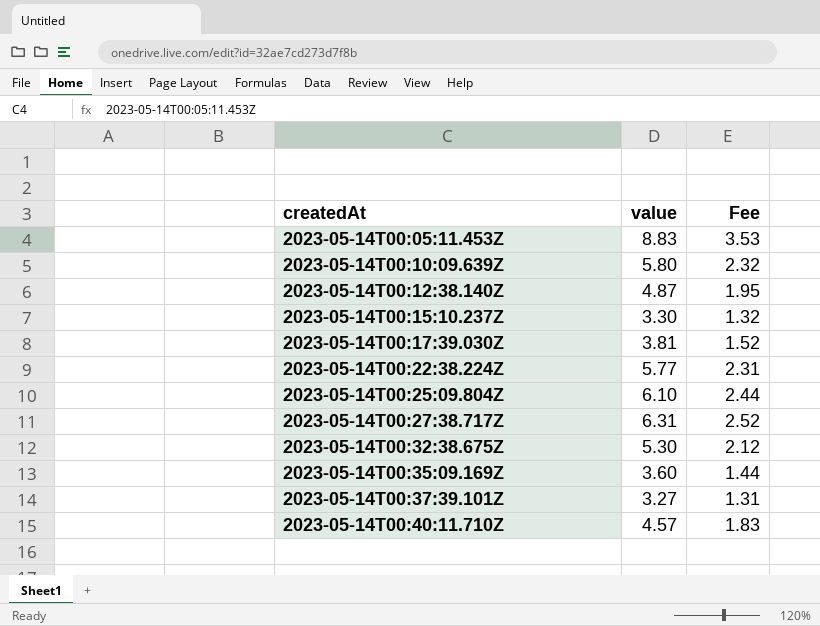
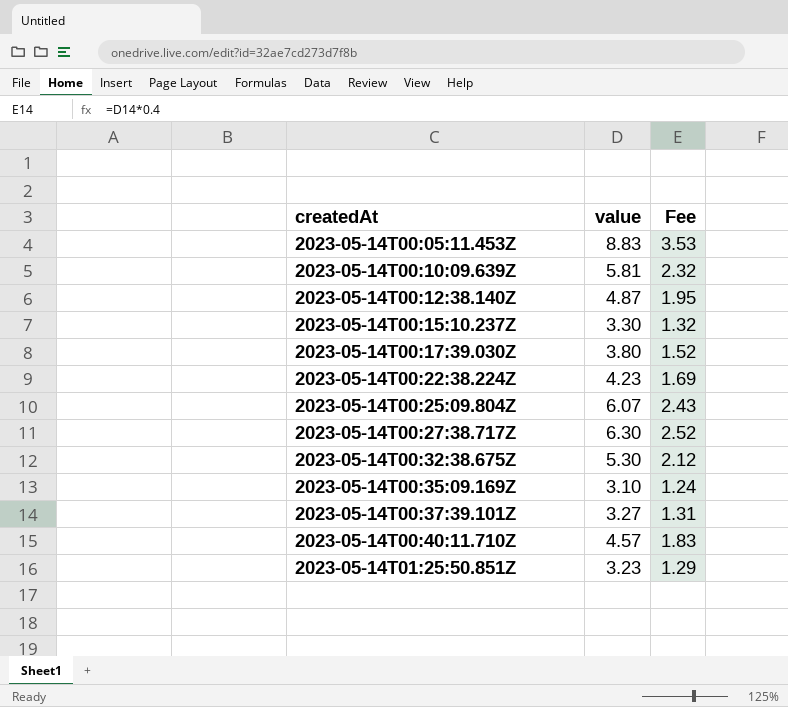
2023-05-14T00:10:09.639Z | value: 5.80 -> 5.81
2023-05-14T00:17:39.030Z | value: 3.81 -> 3.80
2023-05-14T00:22:38.224Z | value: 5.77 -> 4.23
2023-05-14T00:22:38.224Z | Fee: 2.31 -> 1.69
2023-05-14T00:25:09.804Z | value: 6.10 -> 6.07
2023-05-14T00:25:09.804Z | Fee: 2.44 -> 2.43
2023-05-14T00:27:38.717Z | value: 6.31 -> 6.30
2023-05-14T00:35:09.169Z | value: 3.60 -> 3.10
2023-05-14T00:35:09.169Z | Fee: 1.44 -> 1.24
row 2023-05-14T01:25:50.851Z: none -> 3.23 | 1.29

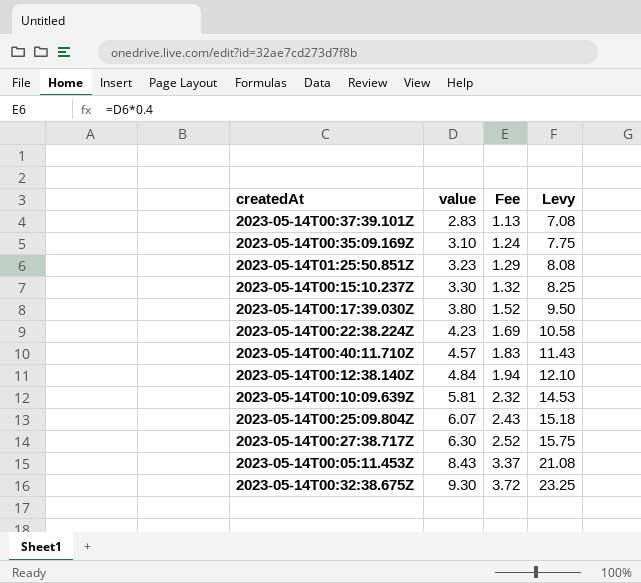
row order: createdAt ascending -> value ascending
column Levy | formula: none -> [value] * 2.5
2023-05-14T00:37:39.101Z | value: 3.27 -> 2.83
2023-05-14T00:37:39.101Z | Fee: 1.31 -> 1.13
2023-05-14T00:12:38.140Z | value: 4.87 -> 4.84
2023-05-14T00:12:38.140Z | Fee: 1.95 -> 1.94
2023-05-14T00:05:11.453Z | value: 8.83 -> 8.43
2023-05-14T00:05:11.453Z | Fee: 3.53 -> 3.37
2023-05-14T00:32:38.675Z | value: 5.30 -> 9.30
2023-05-14T00:32:38.675Z | Fee: 2.12 -> 3.72

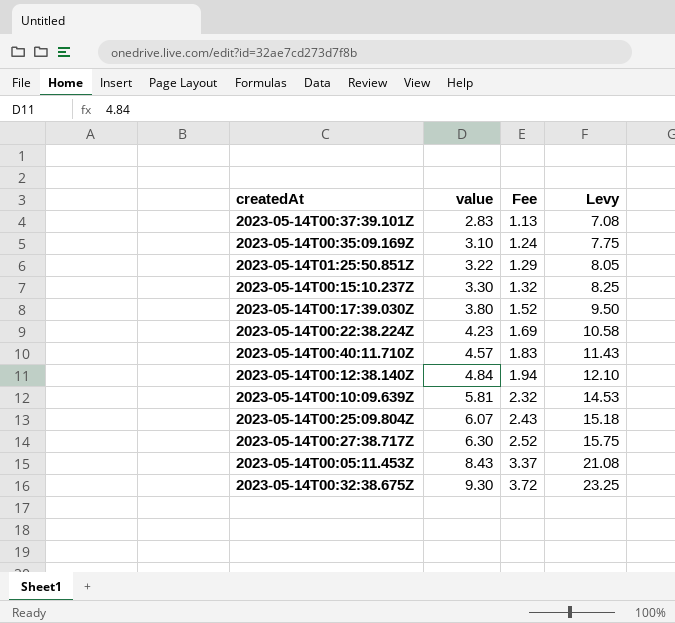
2023-05-14T01:25:50.851Z | value: 3.23 -> 3.22
2023-05-14T01:25:50.851Z | Levy: 8.08 -> 8.05

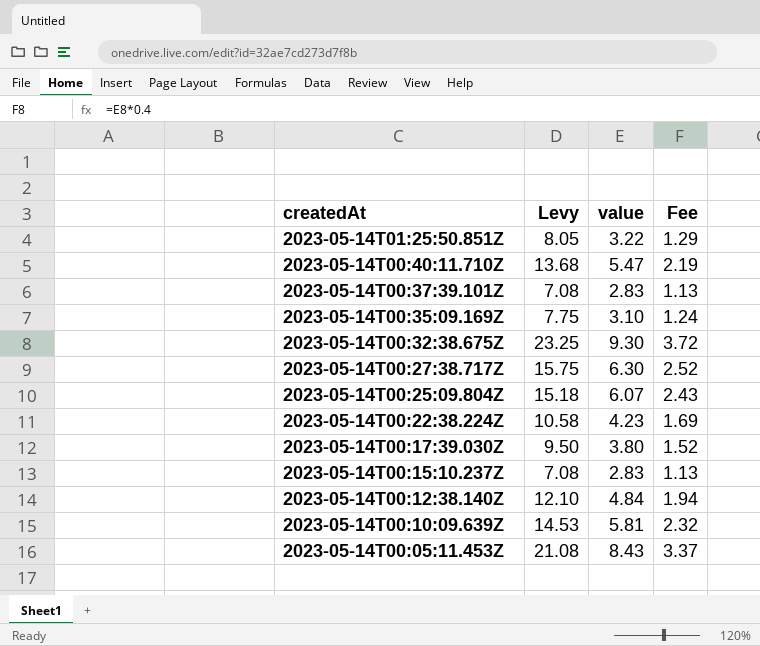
row order: value ascending -> createdAt descending
column Levy | position: 4 -> 2
2023-05-14T00:40:11.710Z | Levy: 11.43 -> 13.68
2023-05-14T00:40:11.710Z | value: 4.57 -> 5.47
2023-05-14T00:40:11.710Z | Fee: 1.83 -> 2.19
2023-05-14T00:15:10.237Z | Levy: 8.25 -> 7.08
2023-05-14T00:15:10.237Z | value: 3.30 -> 2.83
2023-05-14T00:15:10.237Z | Fee: 1.32 -> 1.13

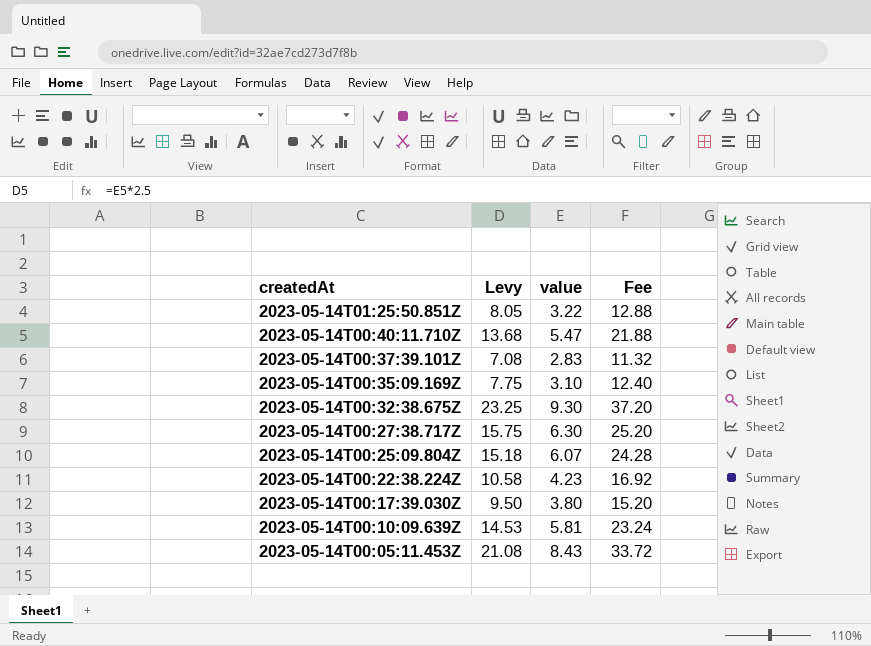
column Fee | formula: [value] * 0.4 -> [value] * 4
row 2023-05-14T00:15:10.237Z: 7.08 | 2.83 | 1.13 -> none
row 2023-05-14T00:12:38.140Z: 12.10 | 4.84 | 1.94 -> none

